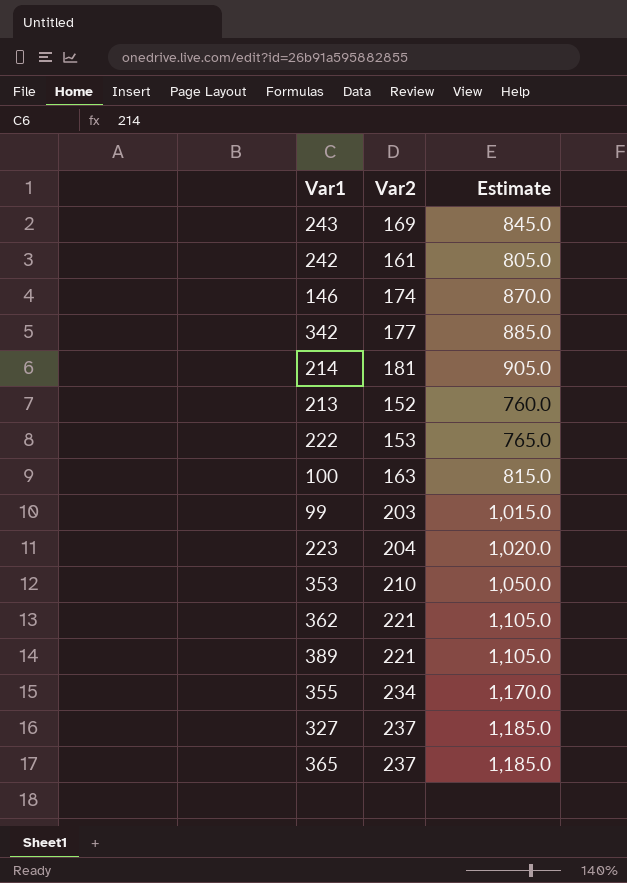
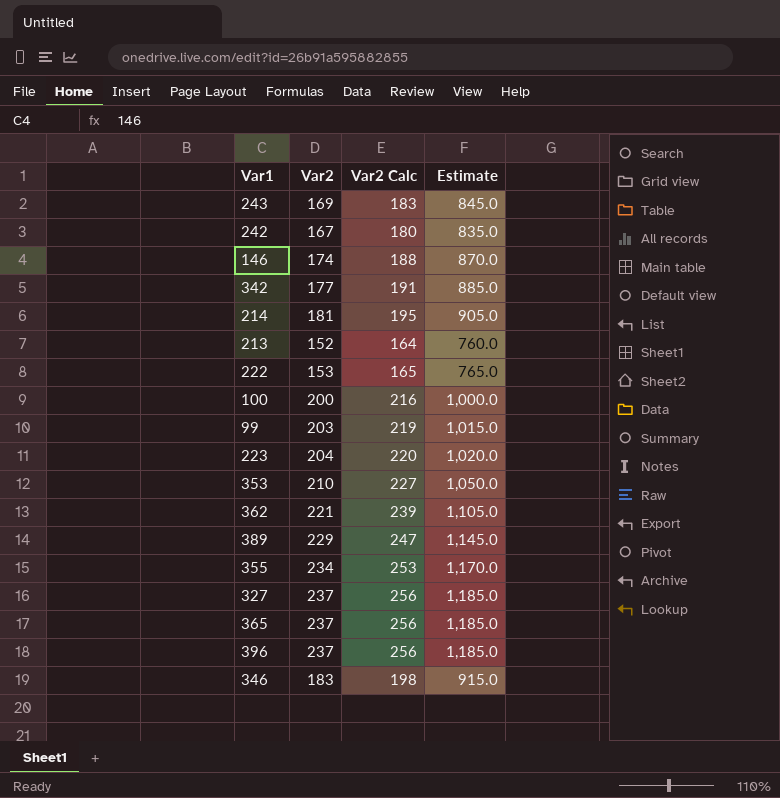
column Var2 Calc | formula: none -> [Var2] * 1.08
242 | Var2: 161 -> 167
242 | Estimate: 805.0 -> 835.0
100 | Var2: 163 -> 200
100 | Estimate: 815.0 -> 1,000.0
389 | Var2: 221 -> 229
389 | Estimate: 1,105.0 -> 1,145.0
row 396: none -> 237 | 256 | 1,185.0
row 346: none -> 183 | 198 | 915.0

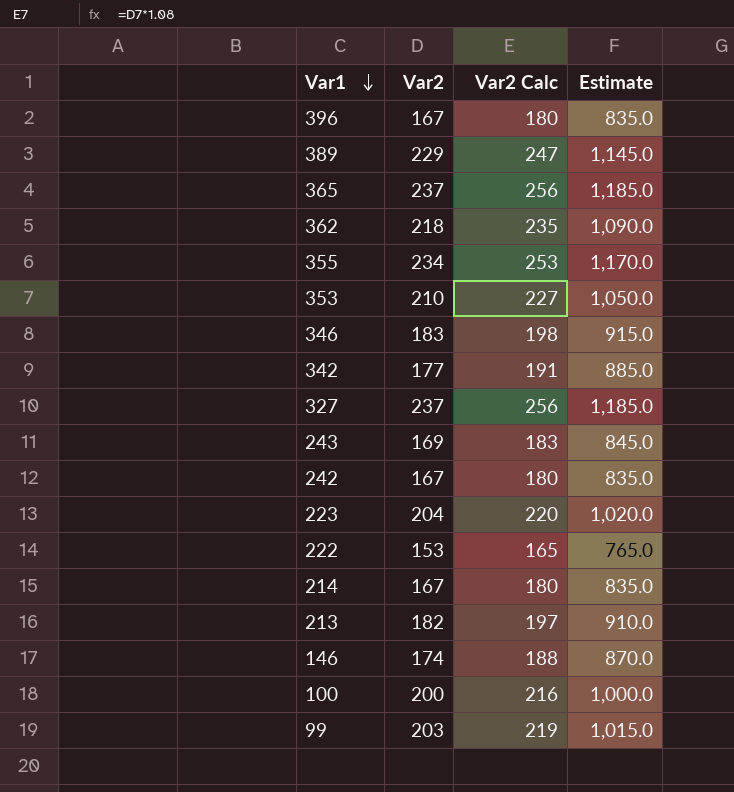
row order: none -> Var1 descending
396 | Var2: 237 -> 167
396 | Var2 Calc: 256 -> 180
396 | Estimate: 1,185.0 -> 835.0
362 | Var2: 221 -> 218
362 | Var2 Calc: 239 -> 235
362 | Estimate: 1,105.0 -> 1,090.0
214 | Var2: 181 -> 167
214 | Var2 Calc: 195 -> 180
214 | Estimate: 905.0 -> 835.0
213 | Var2: 152 -> 182
213 | Var2 Calc: 164 -> 197
213 | Estimate: 760.0 -> 910.0

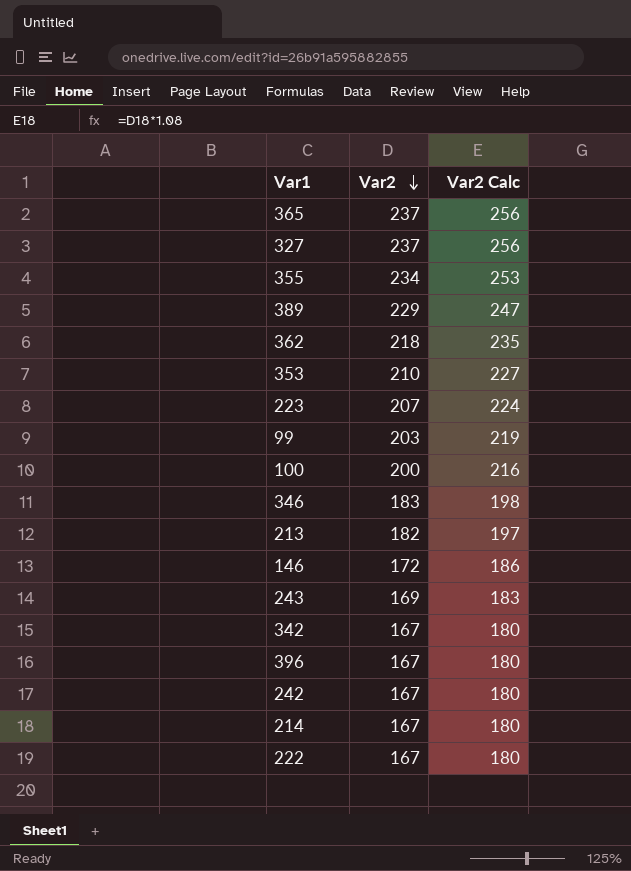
row order: Var1 descending -> Var2 descending
column Estimate | formula: [Var2] * 5 -> none
223 | Var2: 204 -> 207
223 | Var2 Calc: 220 -> 224
146 | Var2: 174 -> 172
146 | Var2 Calc: 188 -> 186
342 | Var2: 177 -> 167
342 | Var2 Calc: 191 -> 180
222 | Var2: 153 -> 167
222 | Var2 Calc: 165 -> 180

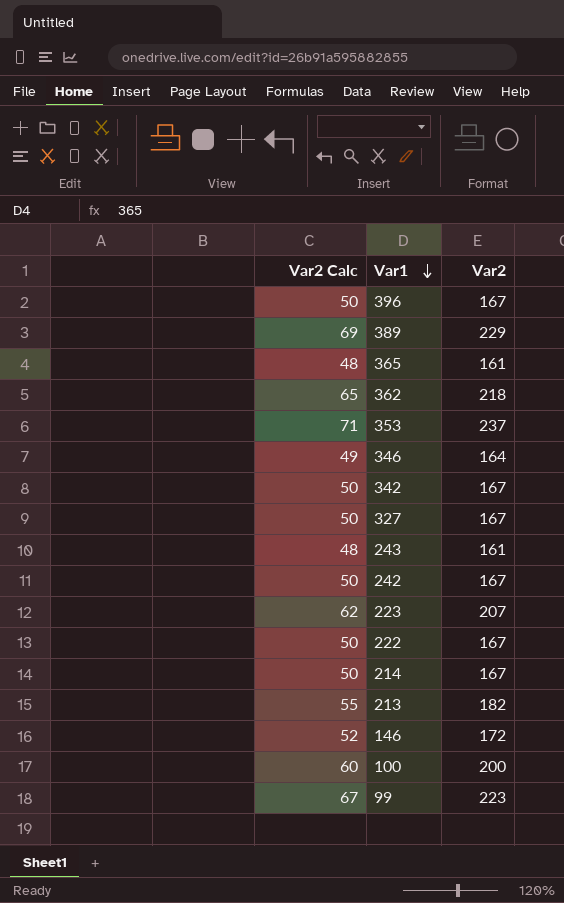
row order: Var2 descending -> Var1 descending
column Var2 Calc | formula: [Var2] * 1.08 -> [Var2] * 0.3
column Var2 Calc | position: 3 -> 1
row 355: 234 | 253 -> none
365 | Var2: 237 -> 161
353 | Var2: 210 -> 237
346 | Var2: 183 -> 164
327 | Var2: 237 -> 167
243 | Var2: 169 -> 161
99 | Var2: 203 -> 223

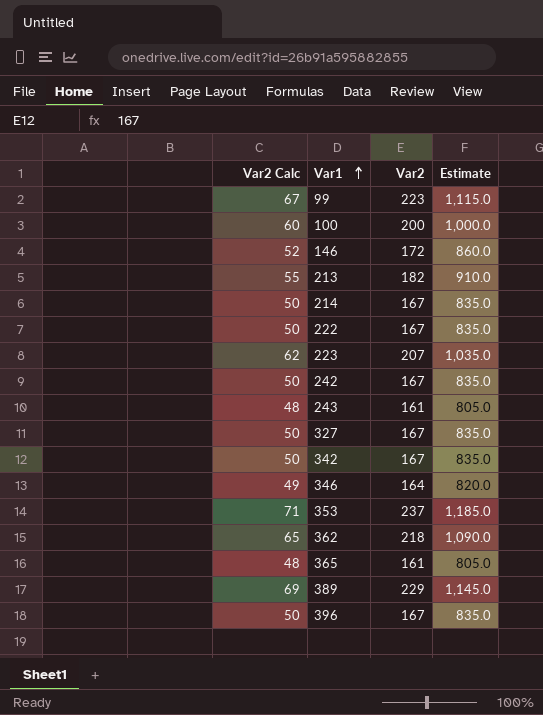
row order: Var1 descending -> Var1 ascending
column Estimate | formula: none -> [Var2] * 5

